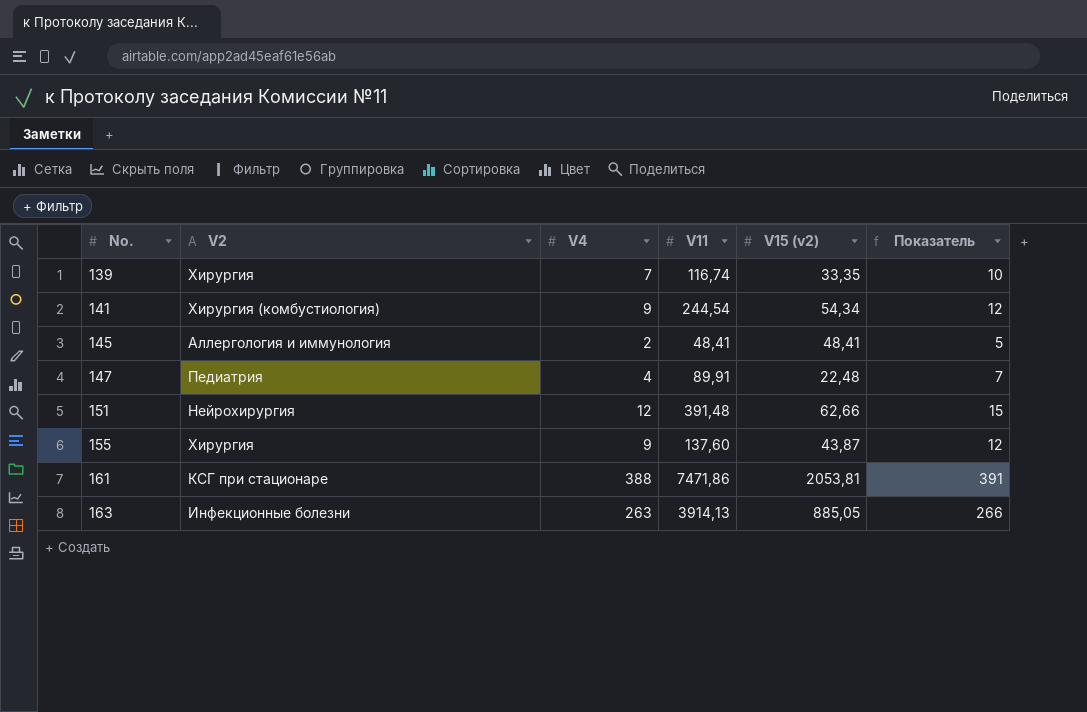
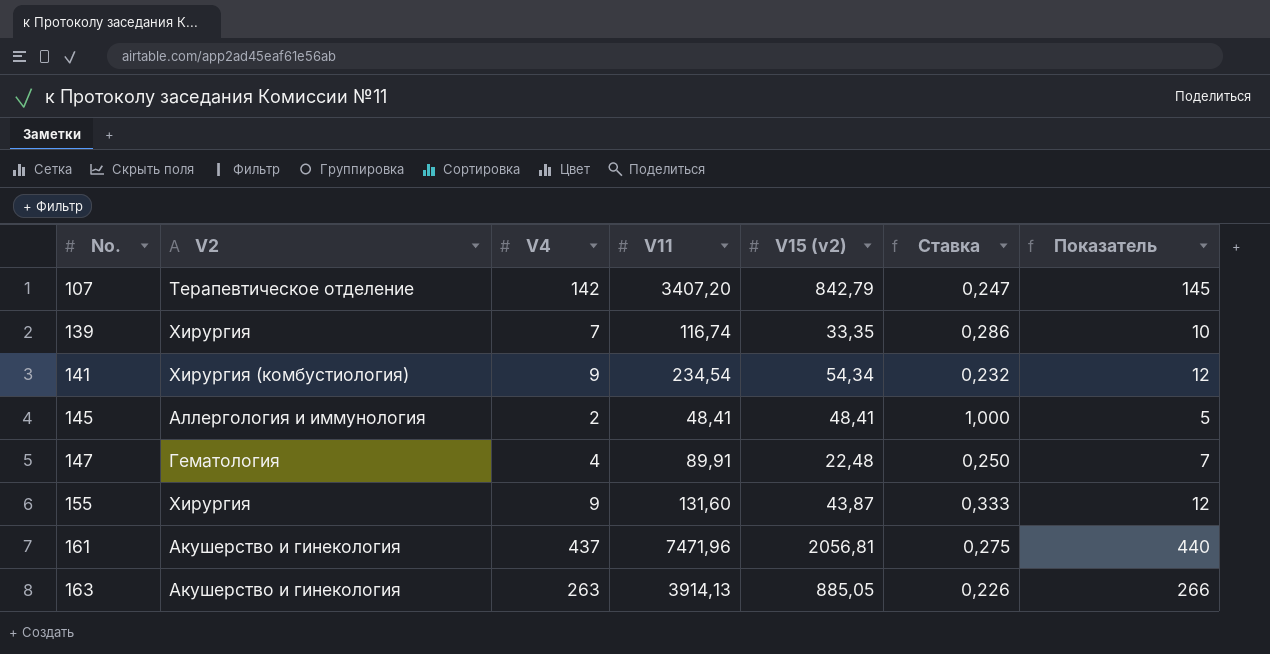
column Ставка | formula: none -> [V15 (v2)] / [V11]
row 151: Нейрохирургия | 12 | 391,48 | 62,66 | 15 -> none
row 107: none -> Терапевтическое отделение | 142 | 3407,20 | 842,79 | 0,247 | 145
141 | V11: 244,54 -> 234,54
147 | V2: Педиатрия -> Гематология
155 | V11: 137,60 -> 131,60
161 | V2: КСГ при стационаре -> Акушерство и гинекология
161 | V4: 388 -> 437
161 | V11: 7471,86 -> 7471,96
161 | V15 (v2): 2053,81 -> 2056,81
161 | Показатель: 391 -> 440
163 | V2: Инфекционные болезни -> Акушерство и гинекология

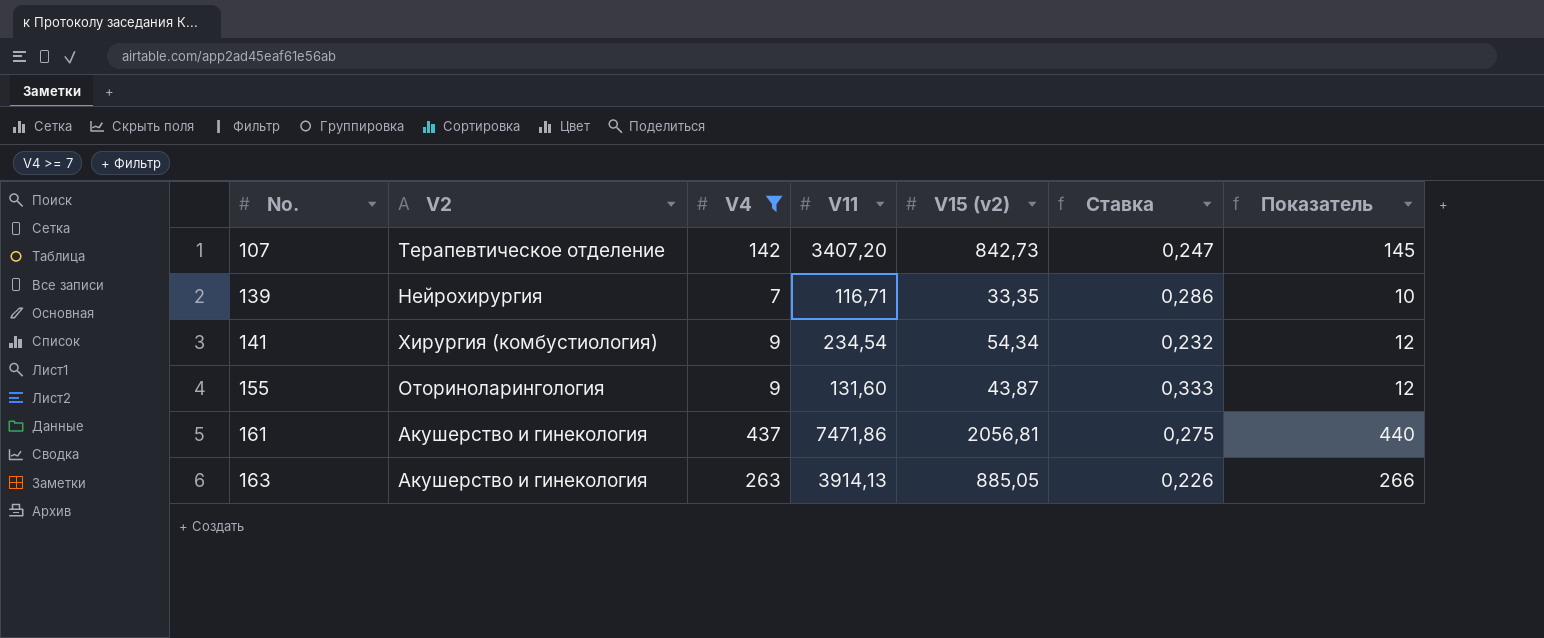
filter: none -> V4 >= 7
107 | V15 (v2): 842,79 -> 842,73
139 | V2: Хирургия -> Нейрохирургия
139 | V11: 116,74 -> 116,71
155 | V2: Хирургия -> Оториноларингология
161 | V11: 7471,96 -> 7471,86

